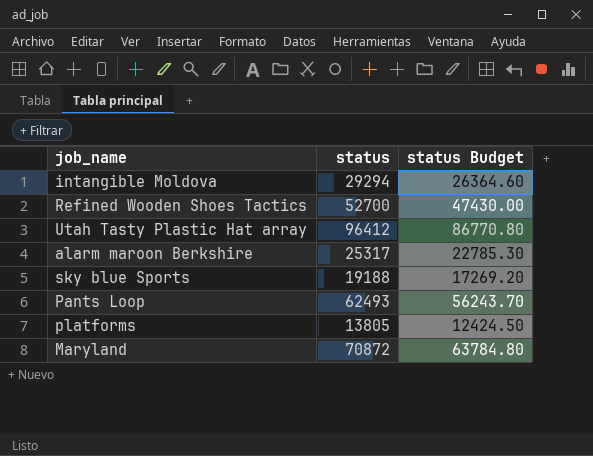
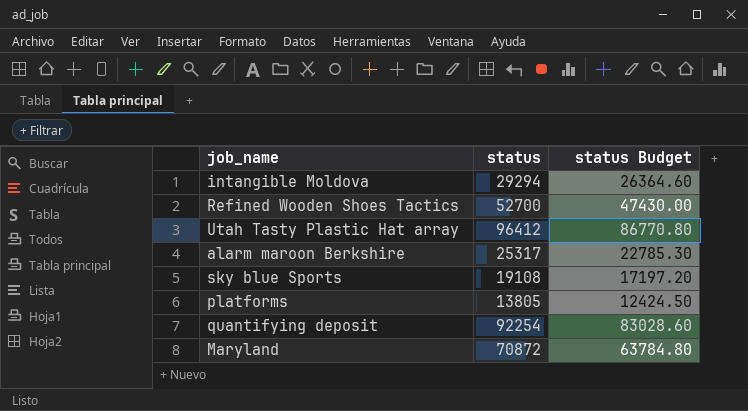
row Pants Loop: 62493 | 56243.70 -> none
sky blue Sports | status: 19188 -> 19108
sky blue Sports | status Budget: 17269.20 -> 17197.20
row quantifying deposit: none -> 92254 | 83028.60

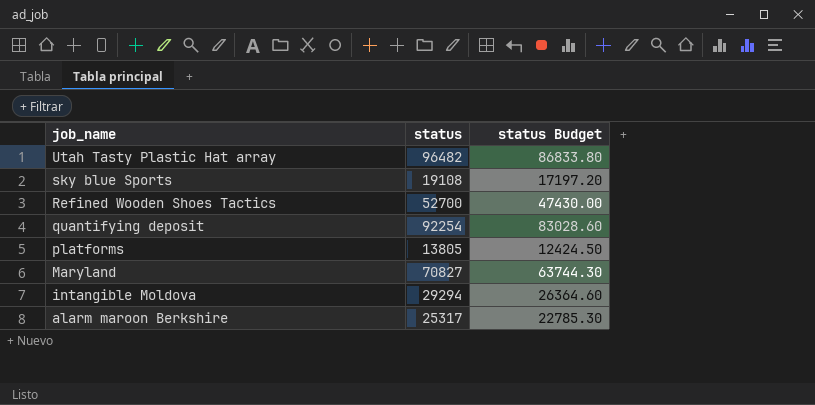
row order: none -> job_name descending
Utah Tasty Plastic Hat array | status: 96412 -> 96482
Utah Tasty Plastic Hat array | status Budget: 86770.80 -> 86833.80
Maryland | status: 70872 -> 70827
Maryland | status Budget: 63784.80 -> 63744.30

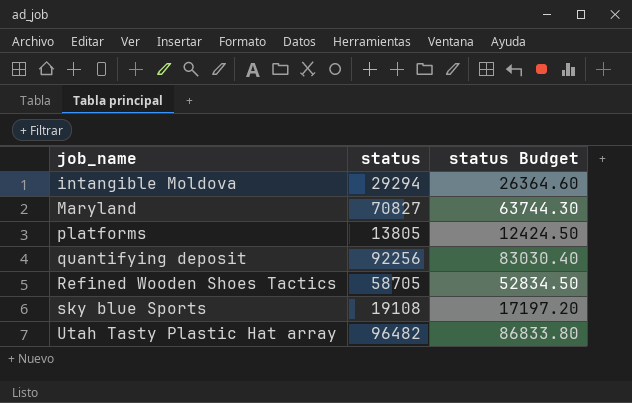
row order: job_name descending -> job_name ascending
row alarm maroon Berkshire: 25317 | 22785.30 -> none
quantifying deposit | status: 92254 -> 92256
quantifying deposit | status Budget: 83028.60 -> 83030.40
Refined Wooden Shoes Tactics | status: 52700 -> 58705
Refined Wooden Shoes Tactics | status Budget: 47430.00 -> 52834.50

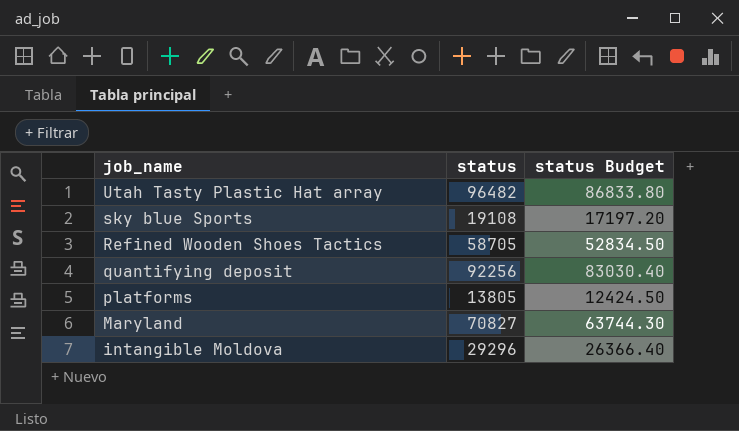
row order: job_name ascending -> job_name descending
intangible Moldova | status: 29294 -> 29296
intangible Moldova | status Budget: 26364.60 -> 26366.40

